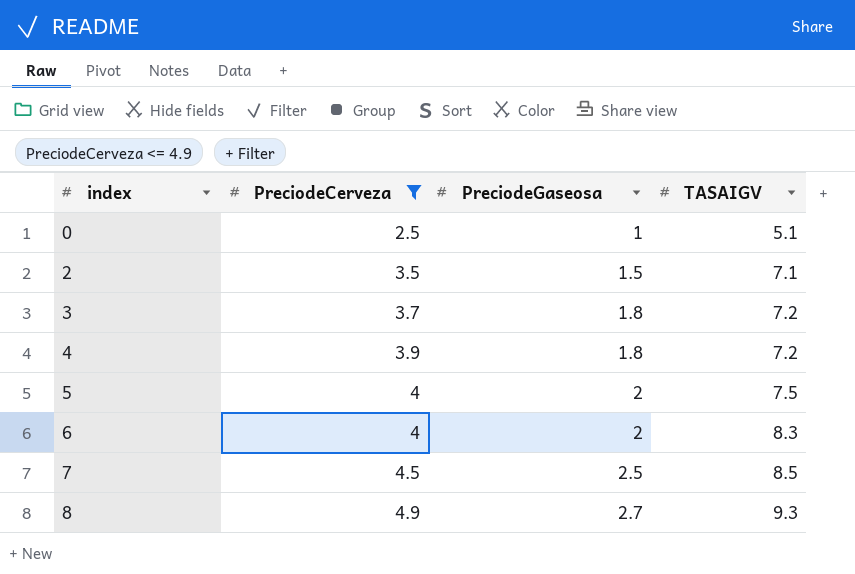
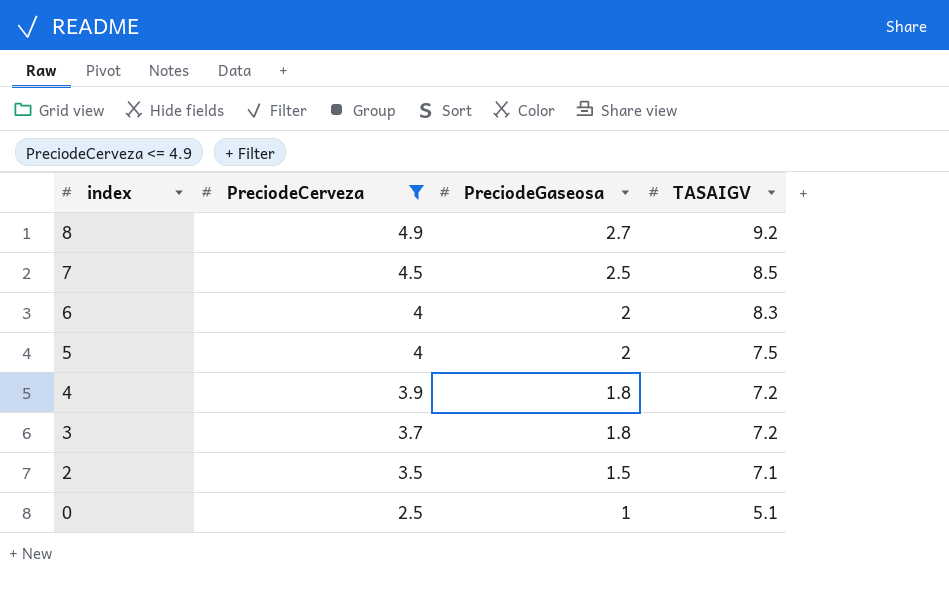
row order: index ascending -> index descending
8 | TASAIGV: 9.3 -> 9.2

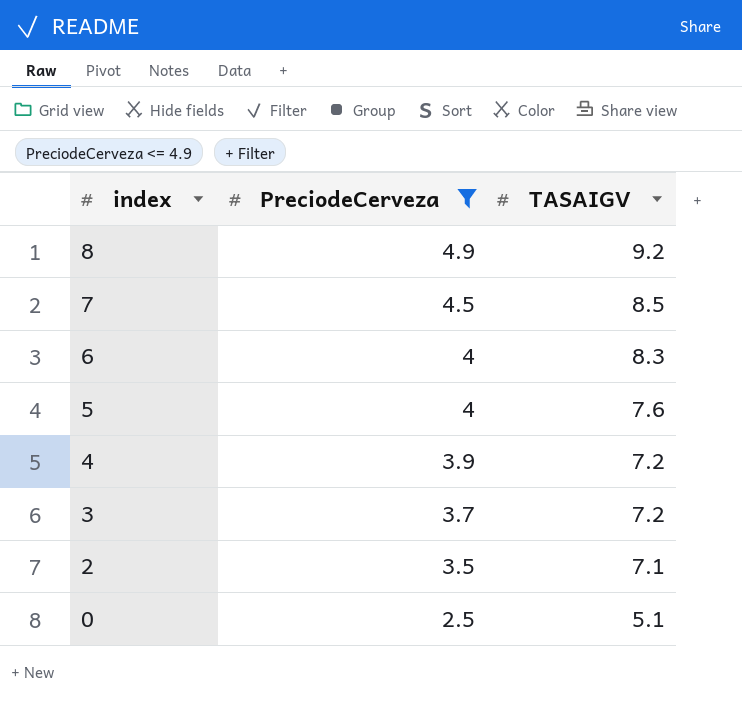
column PreciodeGaseosa | position: 3 -> none
5 | TASAIGV: 7.5 -> 7.6

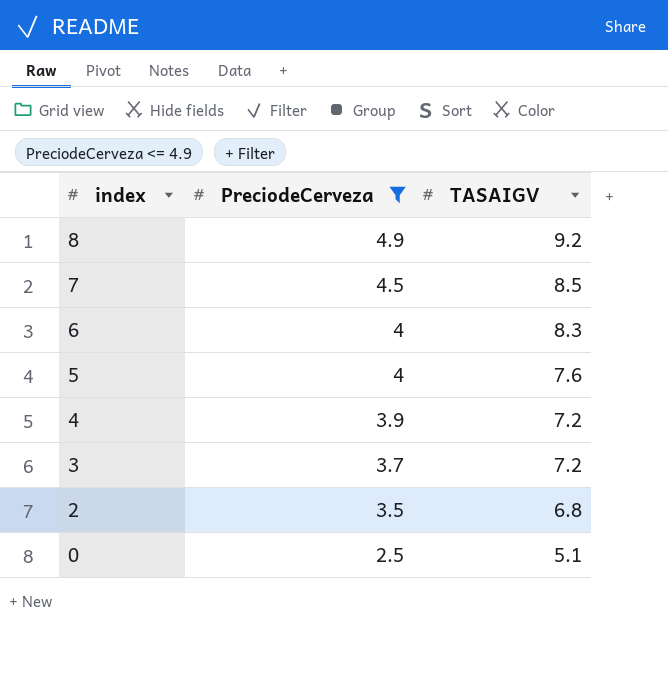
2 | TASAIGV: 7.1 -> 6.8

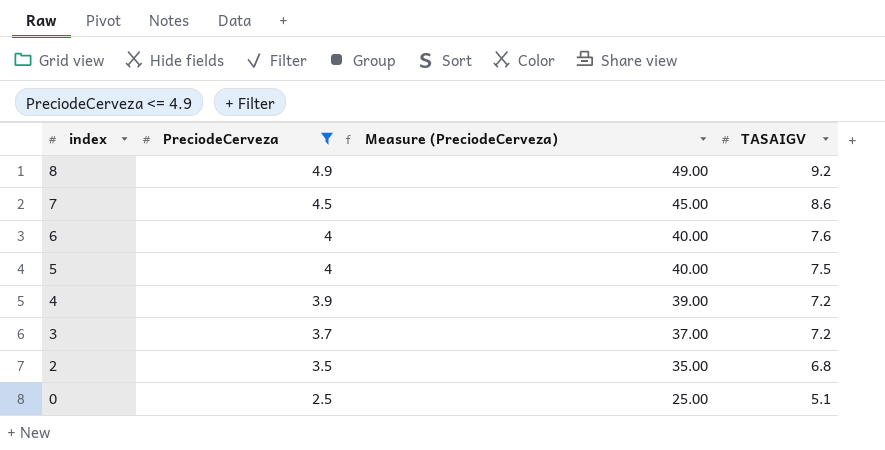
column Measure (PreciodeCerveza) | formula: none -> [PreciodeCerveza] * 10
7 | TASAIGV: 8.5 -> 8.6
6 | TASAIGV: 8.3 -> 7.6
5 | TASAIGV: 7.6 -> 7.5

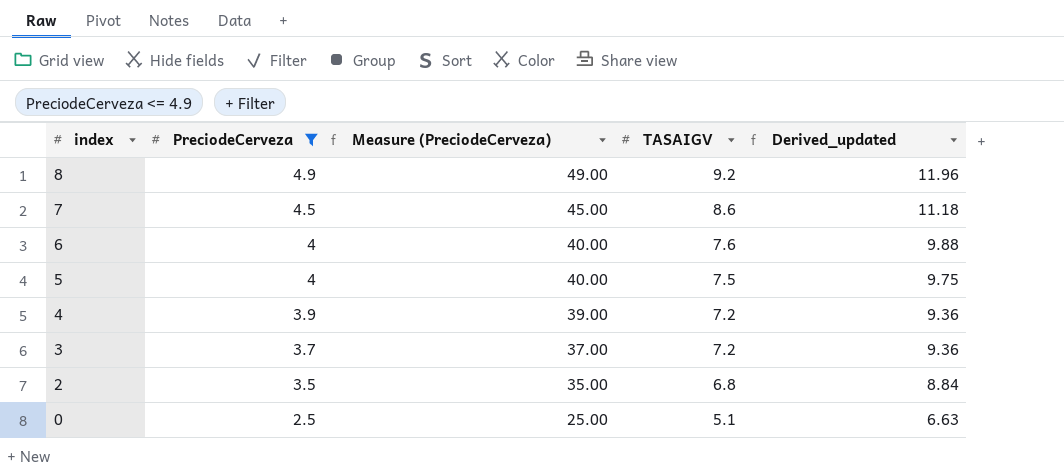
column Derived_updated | formula: none -> [TASAIGV] * 1.3

